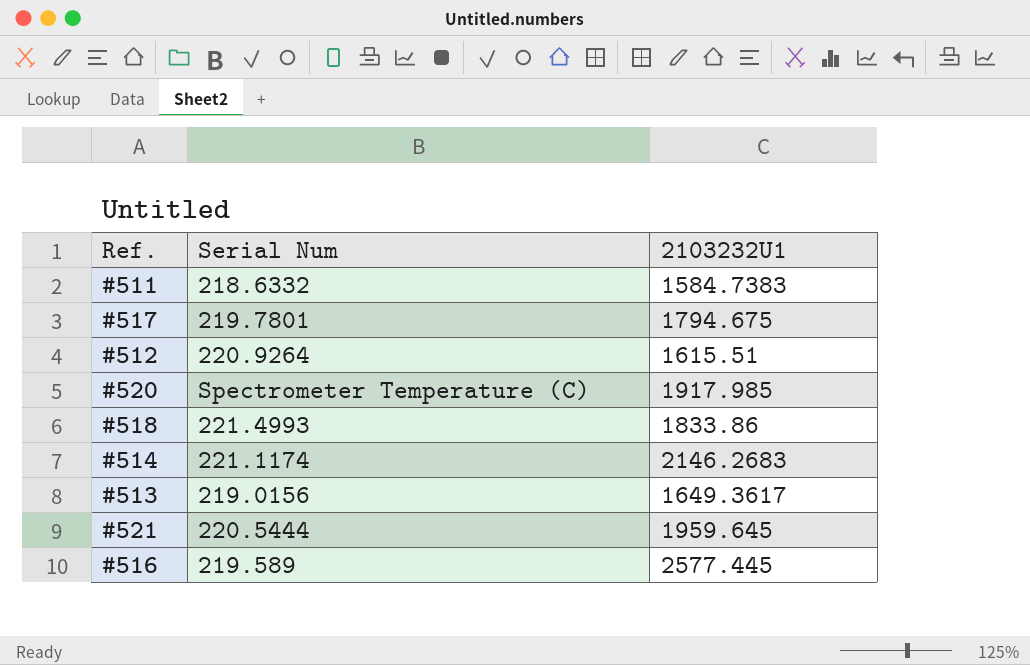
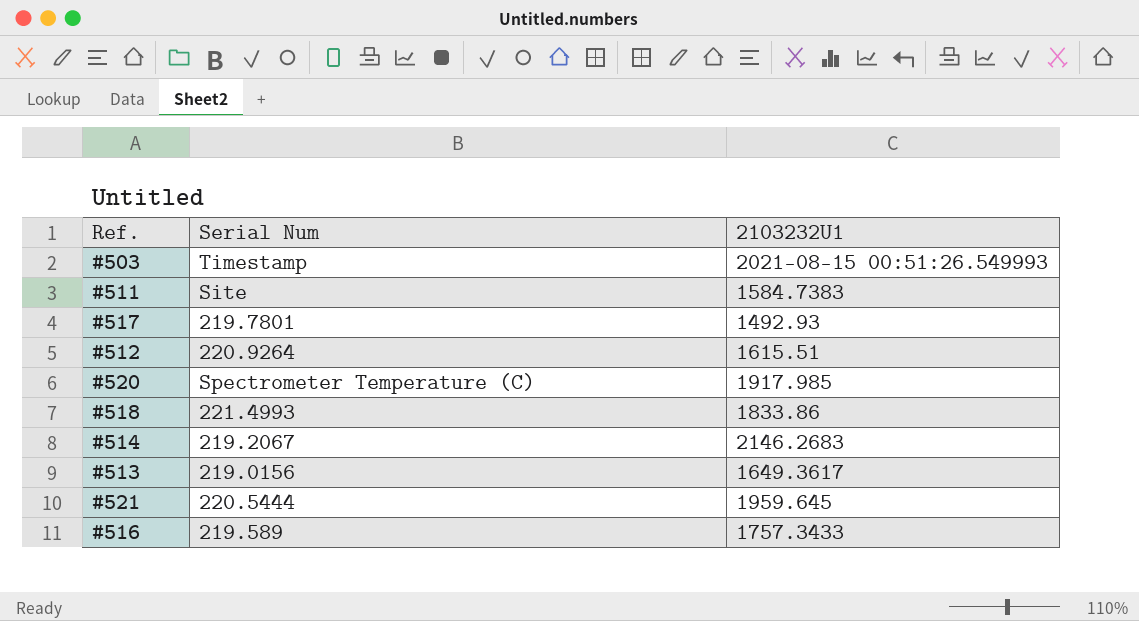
row #503: none -> Timestamp | 2021-08-15 00:51:26.549993
#511 | Serial Num: 218.6332 -> Site
#517 | 2103232U1: 1794.675 -> 1492.93
#514 | Serial Num: 221.1174 -> 219.2067
#516 | 2103232U1: 2577.445 -> 1757.3433

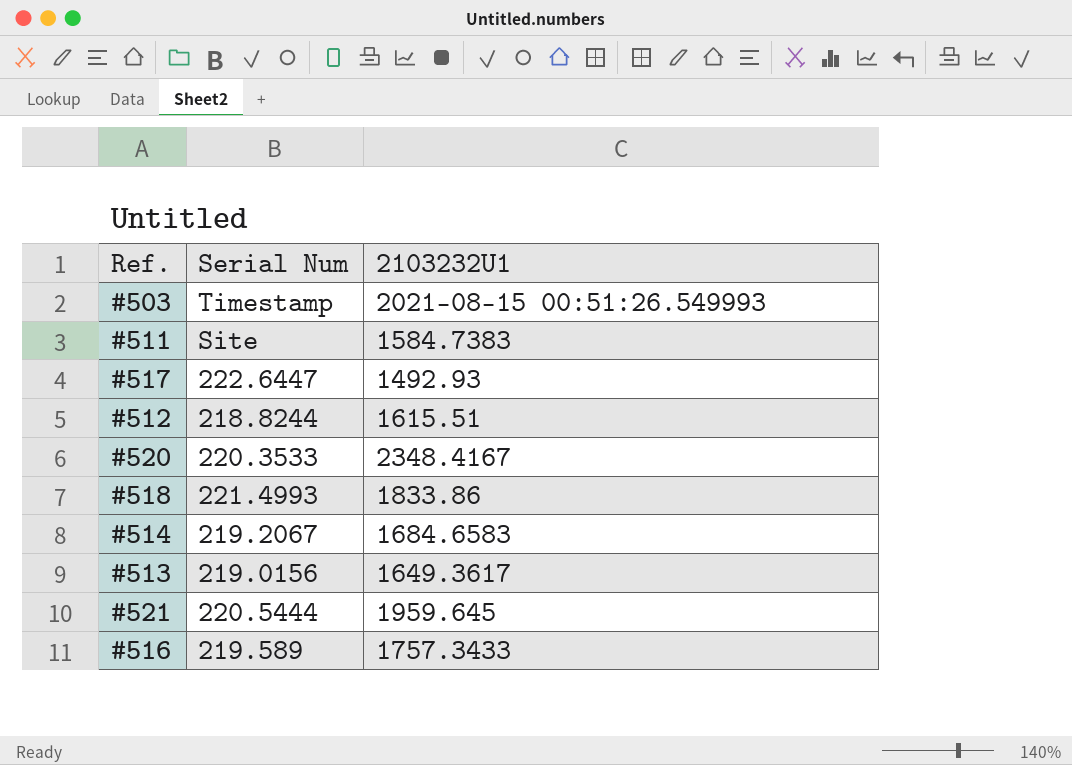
#517 | Serial Num: 219.7801 -> 222.6447
#512 | Serial Num: 220.9264 -> 218.8244
#520 | Serial Num: Spectrometer Temperature (C) -> 220.3533
#520 | 2103232U1: 1917.985 -> 2348.4167
#514 | 2103232U1: 2146.2683 -> 1684.6583

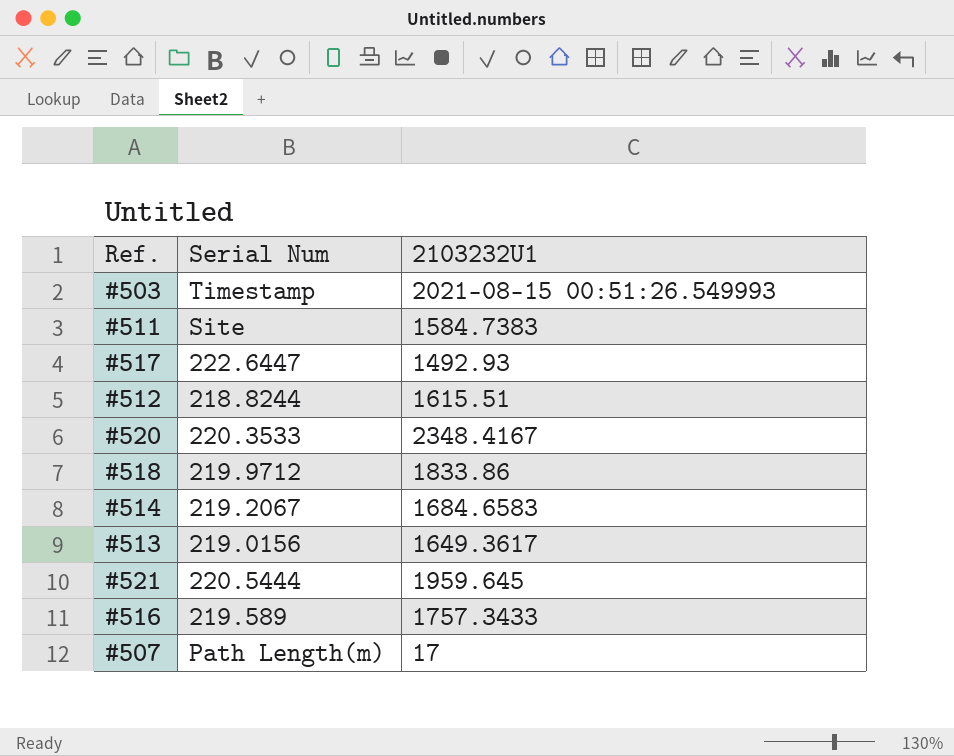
#518 | Serial Num: 221.4993 -> 219.9712
row #507: none -> Path Length(m) | 17

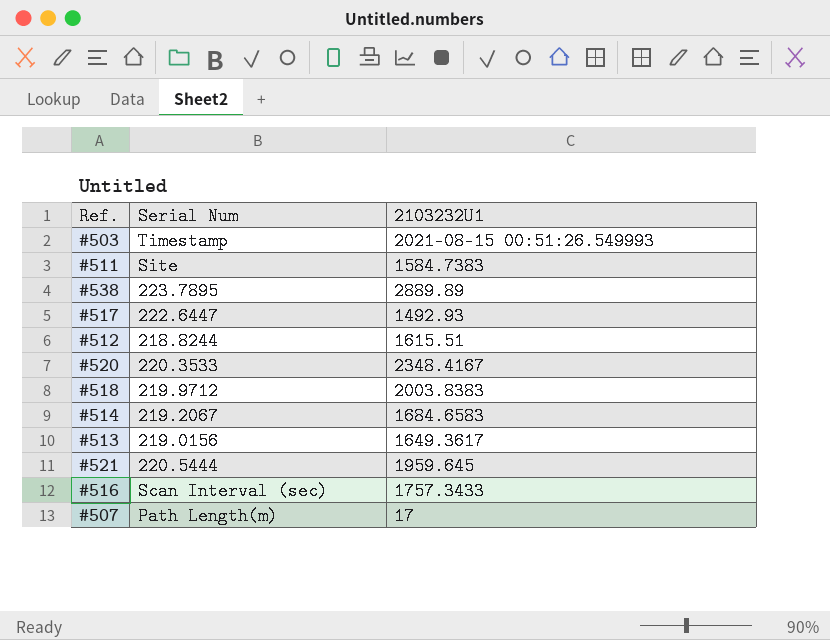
row #538: none -> 223.7895 | 2889.89
#518 | 2103232U1: 1833.86 -> 2003.8383
#516 | Serial Num: 219.589 -> Scan Interval (sec)

